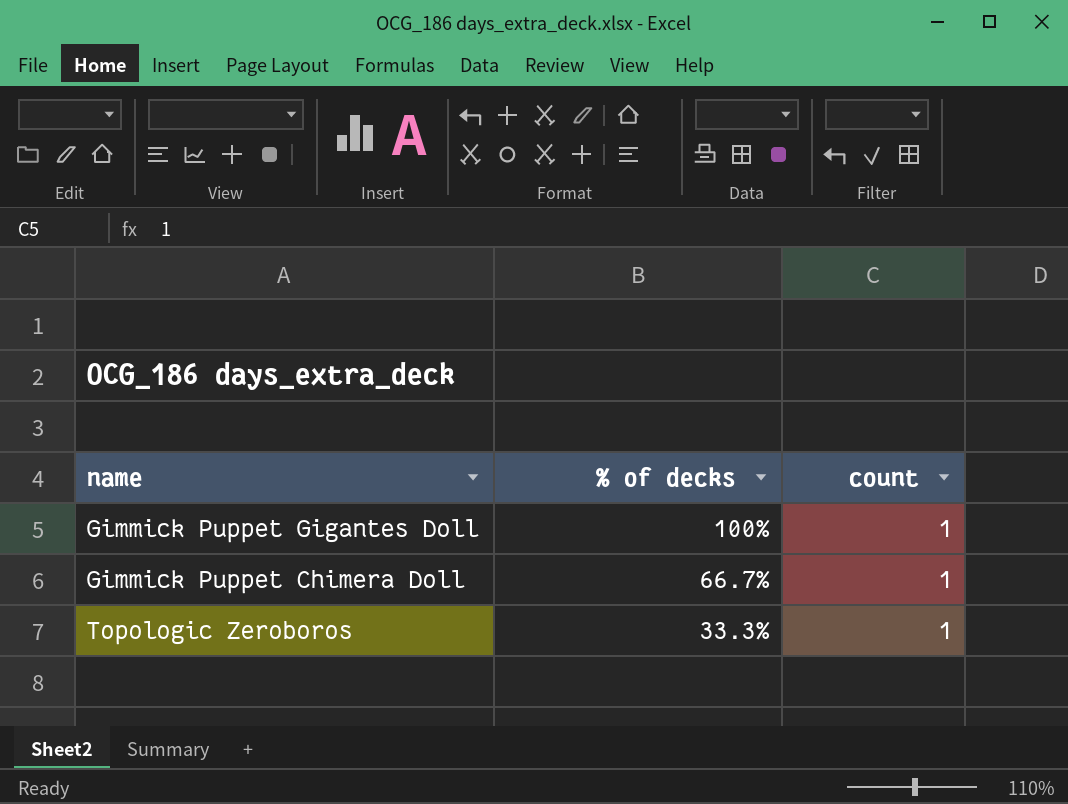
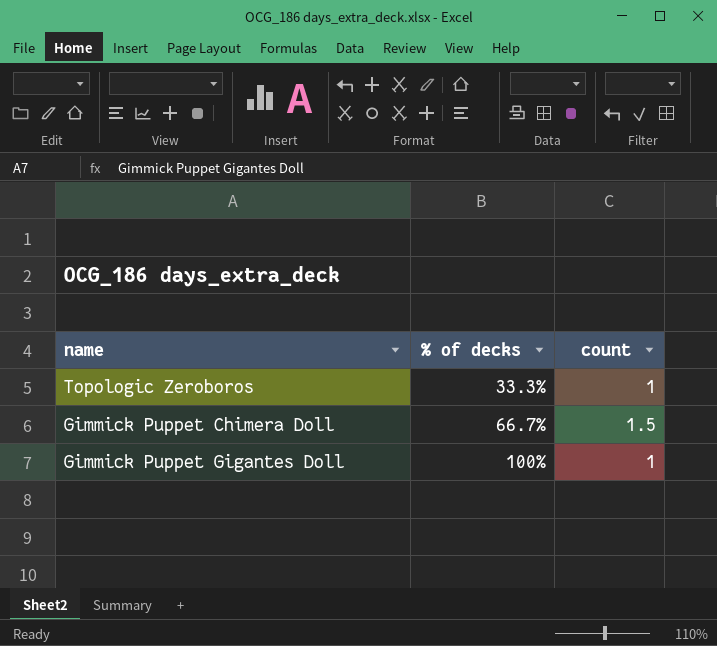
row order: % of decks descending -> % of decks ascending
Gimmick Puppet Chimera Doll | count: 1 -> 1.5

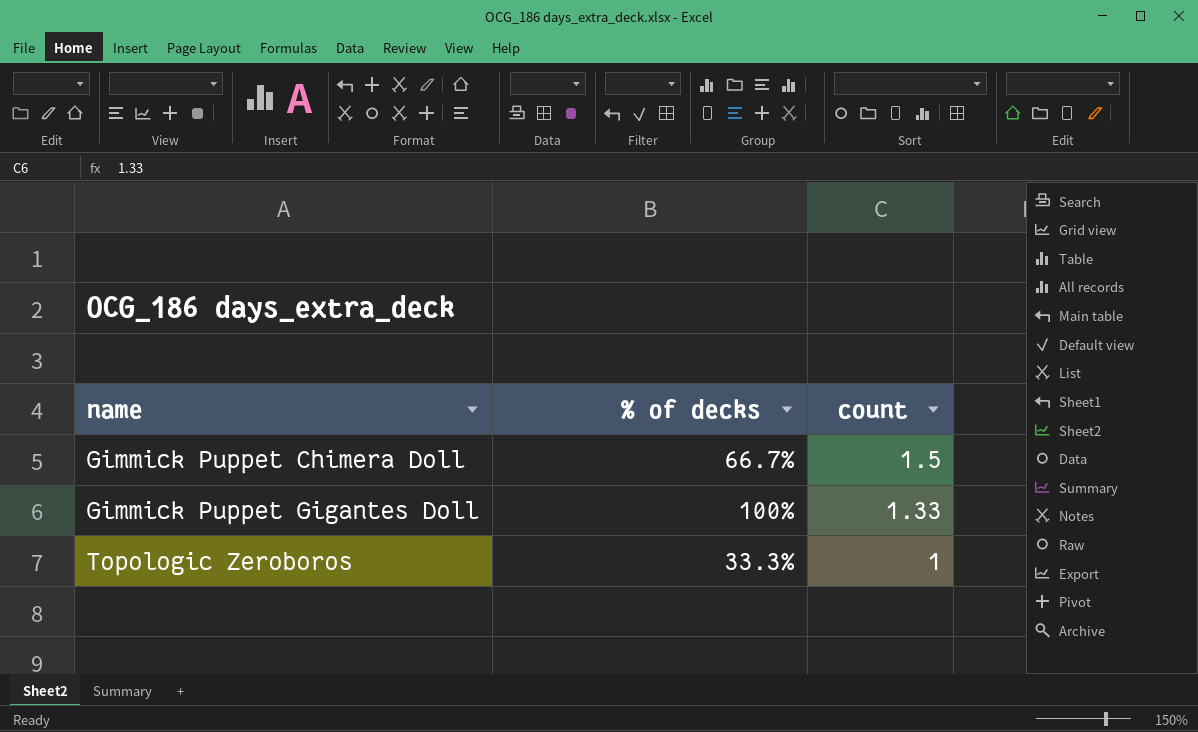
row order: % of decks ascending -> name ascending
Gimmick Puppet Gigantes Doll | count: 1 -> 1.33

